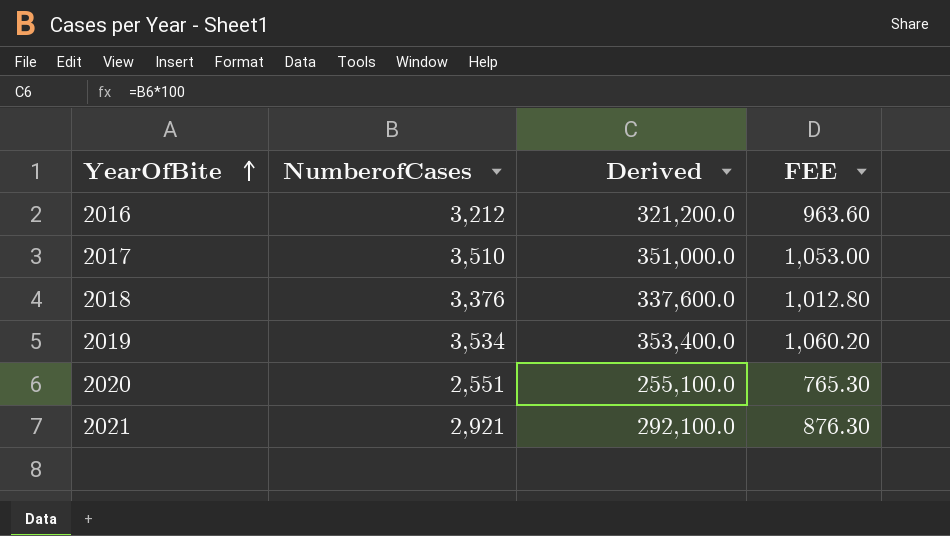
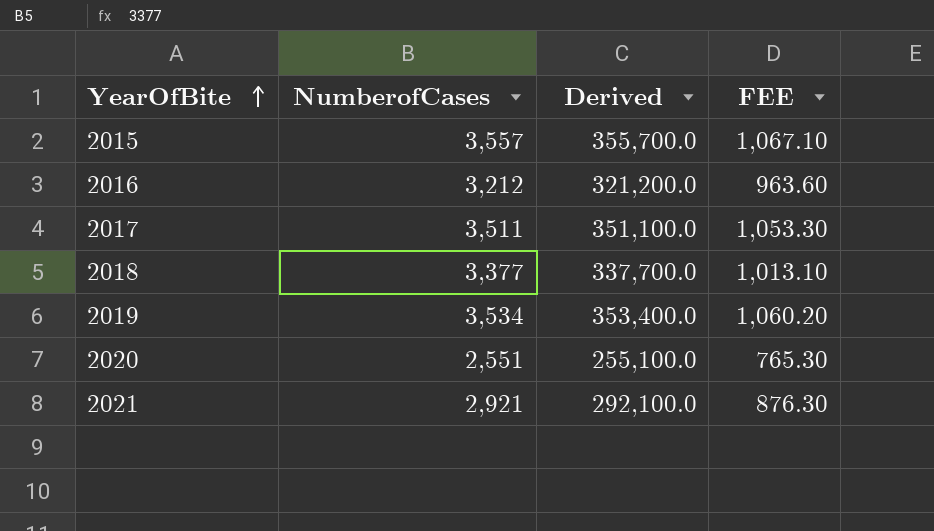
row 2015: none -> 3,557 | 355,700.0 | 1,067.10
2017 | NumberofCases: 3,510 -> 3,511
2017 | Derived: 351,000.0 -> 351,100.0
2017 | FEE: 1,053.00 -> 1,053.30
2018 | NumberofCases: 3,376 -> 3,377
2018 | Derived: 337,600.0 -> 337,700.0
2018 | FEE: 1,012.80 -> 1,013.10

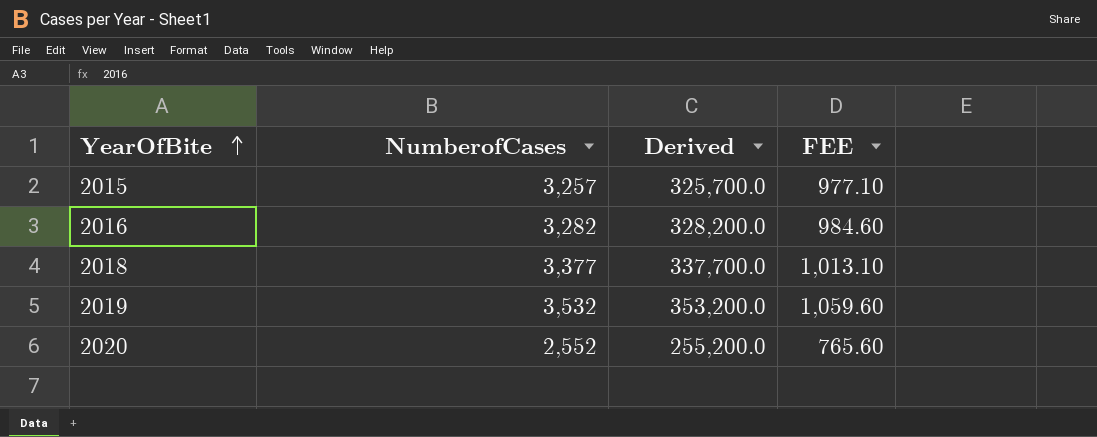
row 2017: 3,511 | 351,100.0 | 1,053.30 -> none
row 2021: 2,921 | 292,100.0 | 876.30 -> none
2015 | NumberofCases: 3,557 -> 3,257
2015 | Derived: 355,700.0 -> 325,700.0
2015 | FEE: 1,067.10 -> 977.10
2016 | NumberofCases: 3,212 -> 3,282
2016 | Derived: 321,200.0 -> 328,200.0
2016 | FEE: 963.60 -> 984.60
2019 | NumberofCases: 3,534 -> 3,532
2019 | Derived: 353,400.0 -> 353,200.0
2019 | FEE: 1,060.20 -> 1,059.60
2020 | NumberofCases: 2,551 -> 2,552
2020 | Derived: 255,100.0 -> 255,200.0
2020 | FEE: 765.30 -> 765.60

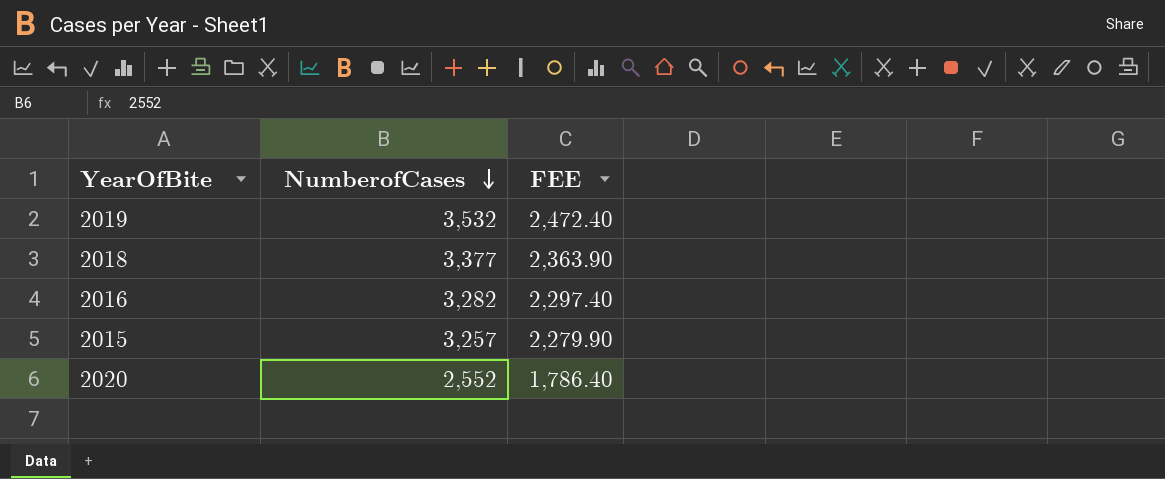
row order: YearOfBite ascending -> NumberofCases descending
column Derived | formula: [NumberofCases] * 100 -> none
column FEE | formula: [NumberofCases] * 0.3 -> [NumberofCases] * 0.7

